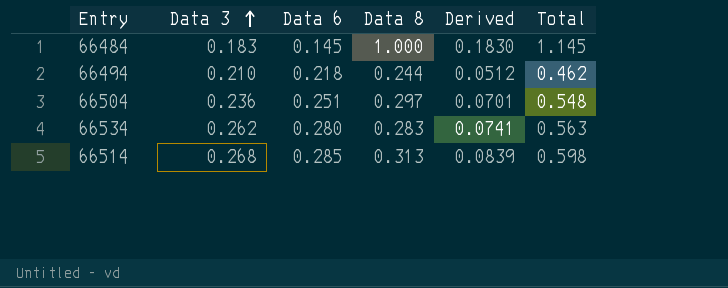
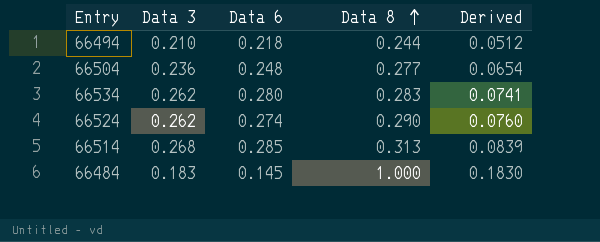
row order: Data 3 ascending -> Data 8 ascending
column Total | formula: [Data 6] + [Data 8] -> none
66504 | Data 6: 0.251 -> 0.248
66504 | Data 8: 0.297 -> 0.277
66504 | Derived: 0.0701 -> 0.0654
row 66524: none -> 0.262 | 0.274 | 0.290 | 0.0760

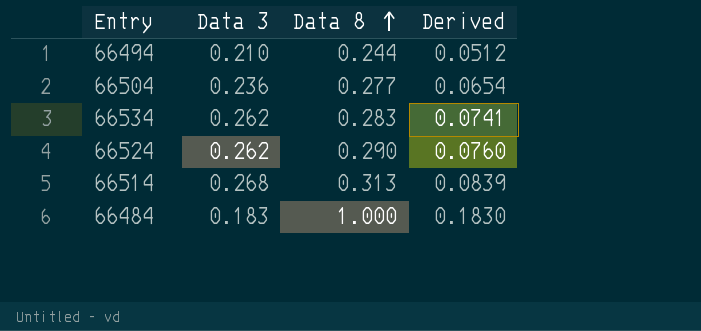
column Data 6 | position: 3 -> none

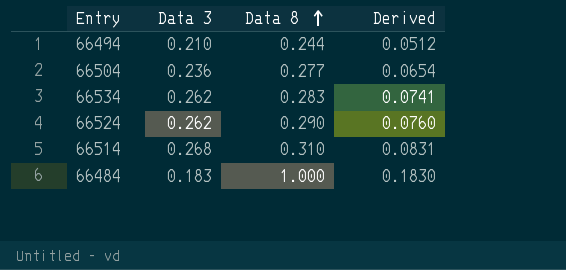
66514 | Data 8: 0.313 -> 0.310
66514 | Derived: 0.0839 -> 0.0831

